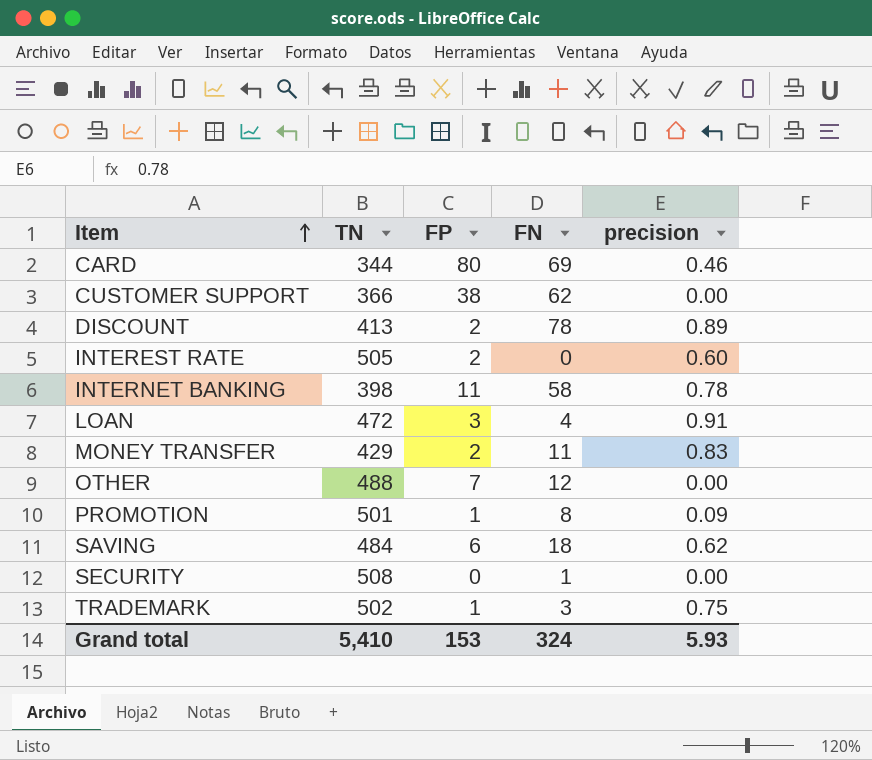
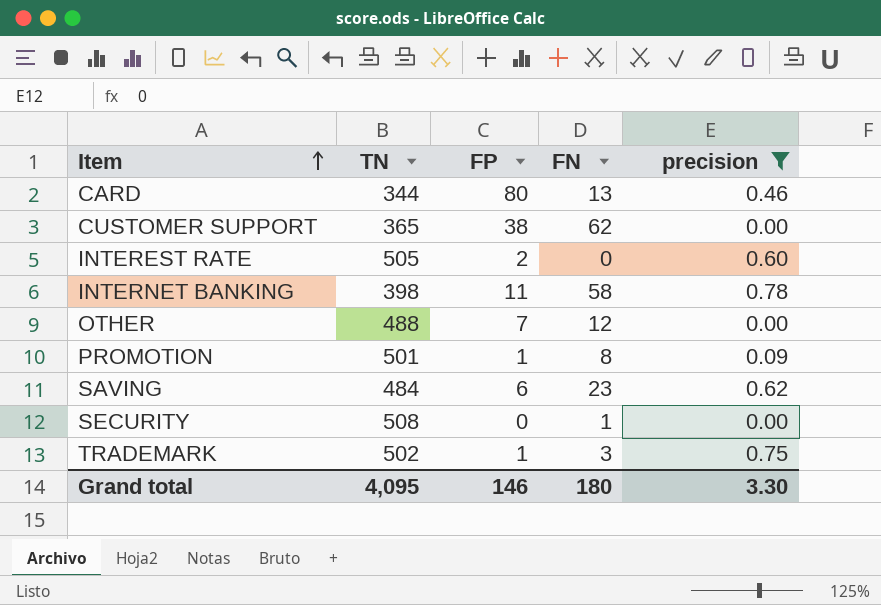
filter: none -> precision <= 0.78
CARD | FN: 69 -> 13
CUSTOMER SUPPORT | TN: 366 -> 365
SAVING | FN: 18 -> 23
Grand total | TN: 5,410 -> 4,095
Grand total | FP: 153 -> 146
Grand total | FN: 324 -> 180
Grand total | precision: 5.93 -> 3.30

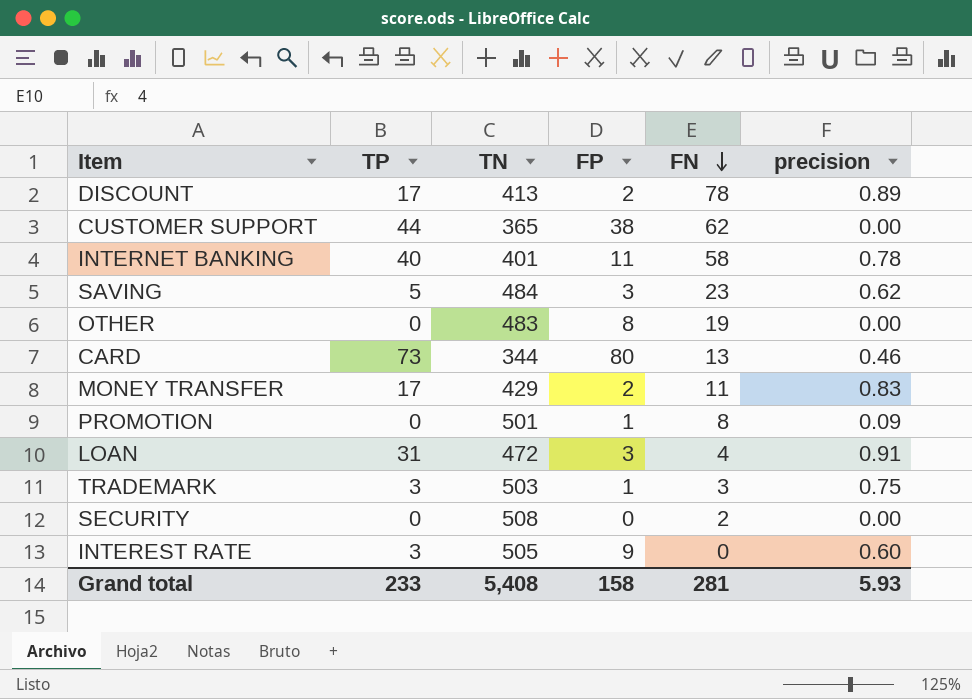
filter: precision <= 0.78 -> none
row order: Item ascending -> FN descending
column TP | position: none -> 2
INTERNET BANKING | TN: 398 -> 401
SAVING | FP: 6 -> 3
OTHER | TN: 488 -> 483
OTHER | FP: 7 -> 8
OTHER | FN: 12 -> 19
TRADEMARK | TN: 502 -> 503
SECURITY | FN: 1 -> 2
INTEREST RATE | FP: 2 -> 9
Grand total | TN: 4,095 -> 5,408
Grand total | FP: 146 -> 158
Grand total | FN: 180 -> 281
Grand total | precision: 3.30 -> 5.93

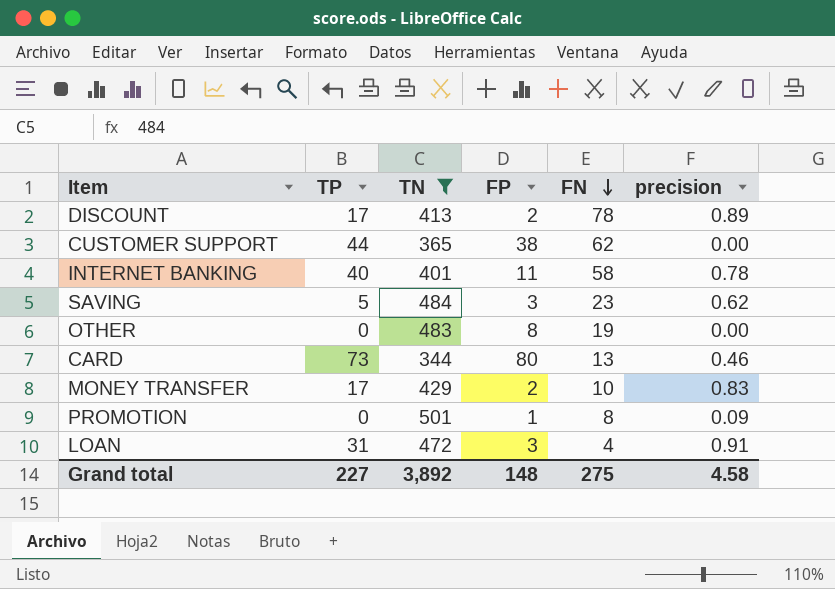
filter: none -> TN <= 501
MONEY TRANSFER | FN: 11 -> 10
Grand total | TP: 233 -> 227
Grand total | TN: 5,408 -> 3,892
Grand total | FP: 158 -> 148
Grand total | FN: 281 -> 275
Grand total | precision: 5.93 -> 4.58

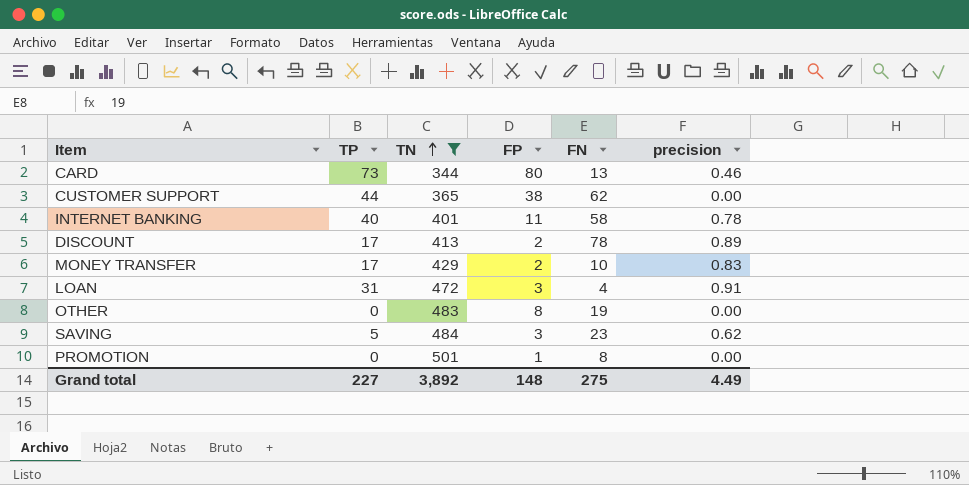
row order: FN descending -> TN ascending
PROMOTION | precision: 0.09 -> 0.00
Grand total | precision: 4.58 -> 4.49

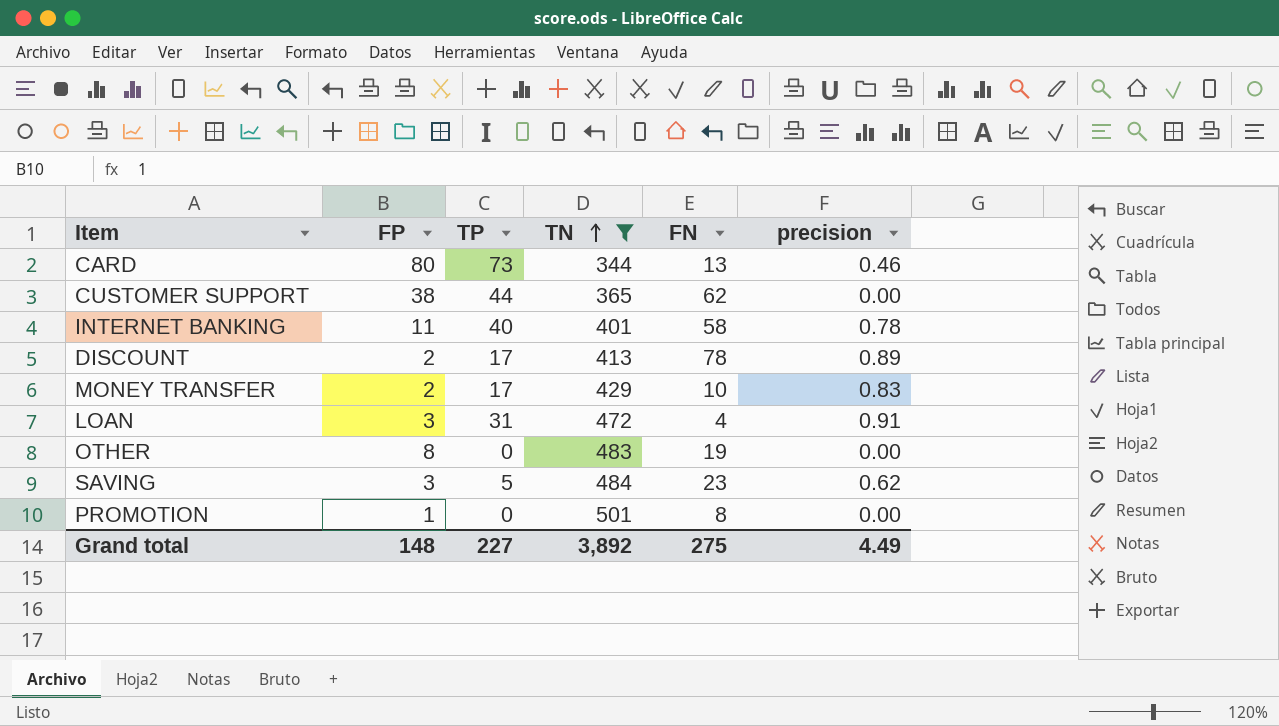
column FP | position: 4 -> 2

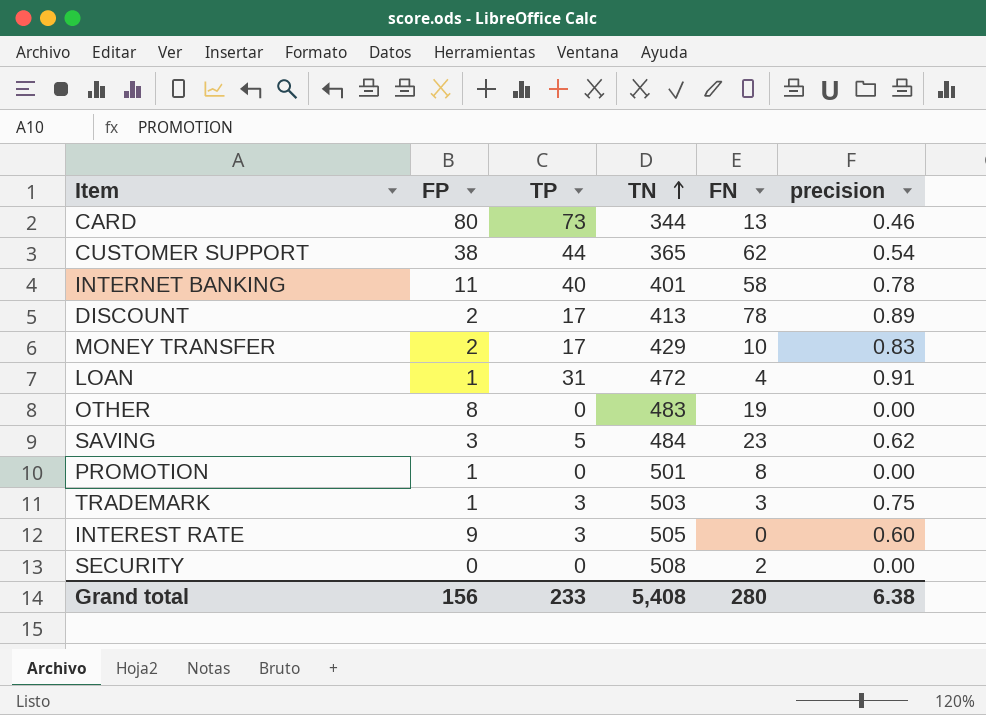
filter: TN <= 501 -> none
CUSTOMER SUPPORT | precision: 0.00 -> 0.54
LOAN | FP: 3 -> 1
Grand total | FP: 148 -> 156
Grand total | TP: 227 -> 233
Grand total | TN: 3,892 -> 5,408
Grand total | FN: 275 -> 280
Grand total | precision: 4.49 -> 6.38

